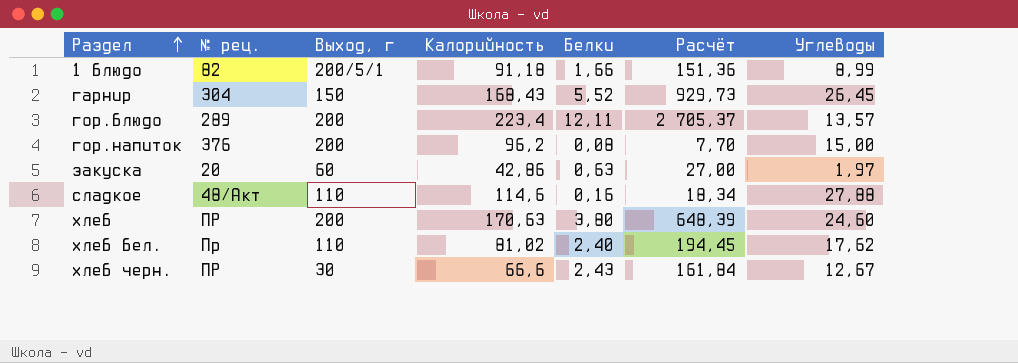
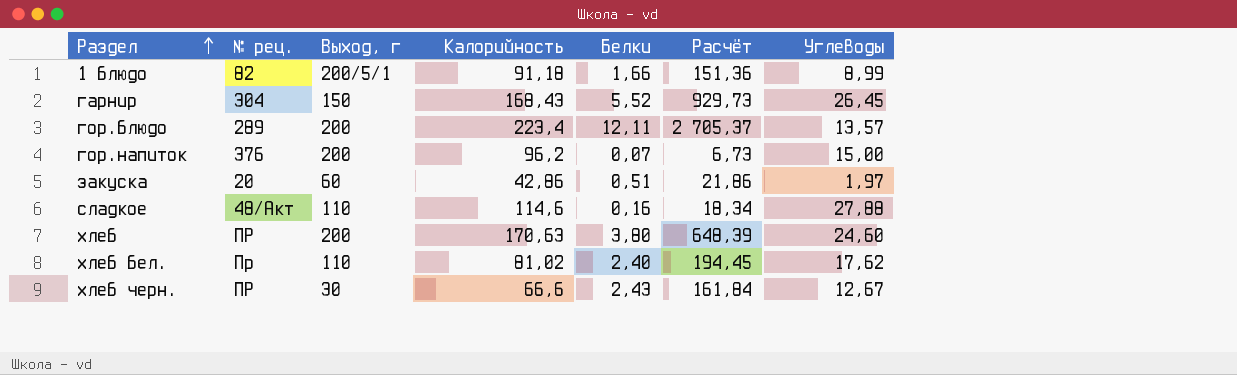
гор.напиток | Белки: 0,08 -> 0,07
гор.напиток | Расчёт: 7,70 -> 6,73
закуска | Белки: 0,63 -> 0,51
закуска | Расчёт: 27,00 -> 21,86

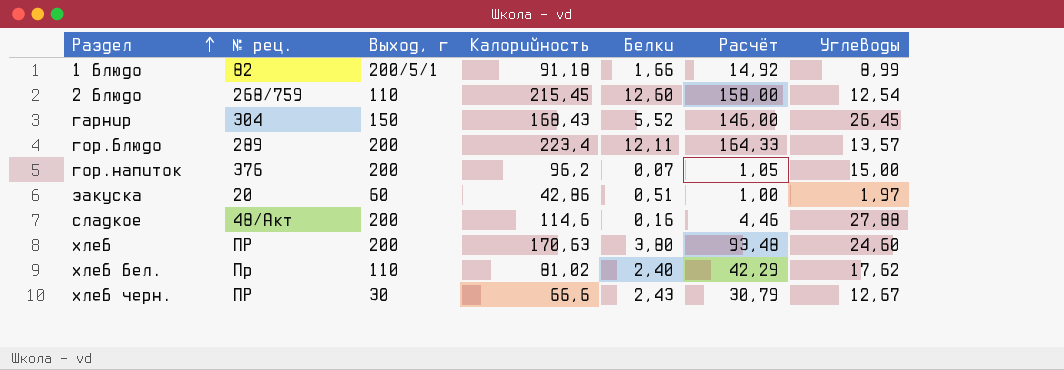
column Расчёт | formula: [Калорийность] * [Белки] -> [Белки] * [Углеводы]
row 2 блюдо: none -> 268/759 | 110 | 215,45 | 12,60 | 158,00 | 12,54
сладкое | Выход, г: 110 -> 200

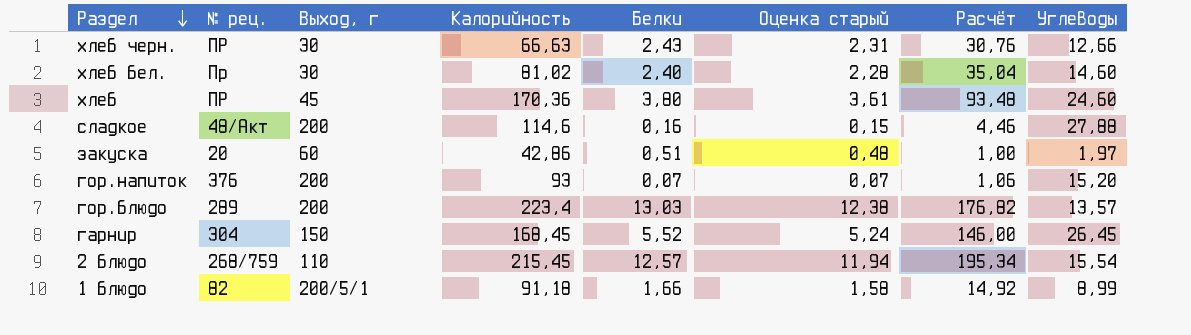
row order: Раздел ascending -> Раздел descending
column Оценка старый | formula: none -> [Белки] * 0,95
хлеб черн. | Калорийность: 66,6 -> 66,63
хлеб черн. | Расчёт: 30,79 -> 30,76
хлеб черн. | Углеводы: 12,67 -> 12,66
хлеб бел. | Выход, г: 110 -> 30
хлеб бел. | Расчёт: 42,29 -> 35,04
хлеб бел. | Углеводы: 17,62 -> 14,60
хлеб | Выход, г: 200 -> 45
хлеб | Калорийность: 170,63 -> 170,36
гор.напиток | Калорийность: 96,2 -> 93
гор.напиток | Расчёт: 1,05 -> 1,06
гор.напиток | Углеводы: 15,00 -> 15,20
гор.блюдо | Белки: 12,11 -> 13,03
гор.блюдо | Расчёт: 164,33 -> 176,82
гарнир | Калорийность: 168,43 -> 168,45
2 блюдо | Белки: 12,60 -> 12,57
2 блюдо | Расчёт: 158,00 -> 195,34
2 блюдо | Углеводы: 12,54 -> 15,54

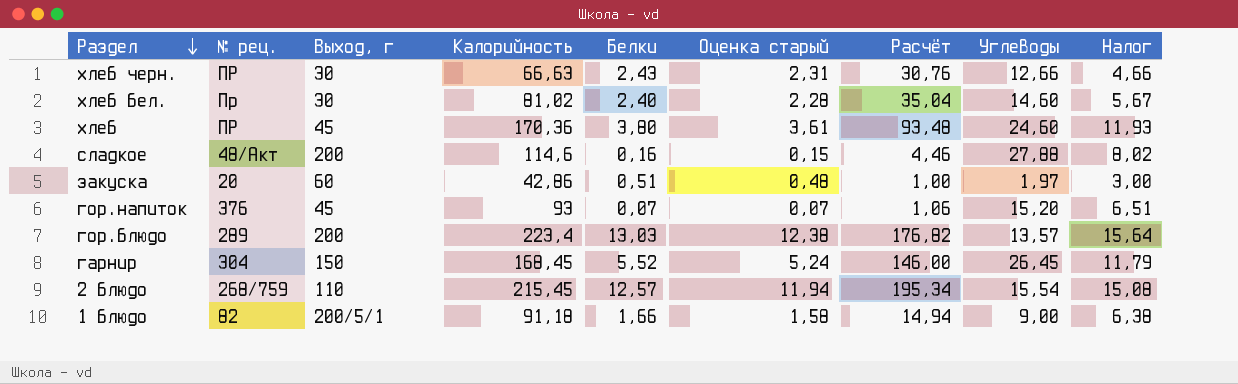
column Налог | formula: none -> [Калорийность] * 0,07
гор.напиток | Выход, г: 200 -> 45
1 блюдо | Расчёт: 14,92 -> 14,94
1 блюдо | Углеводы: 8,99 -> 9,00

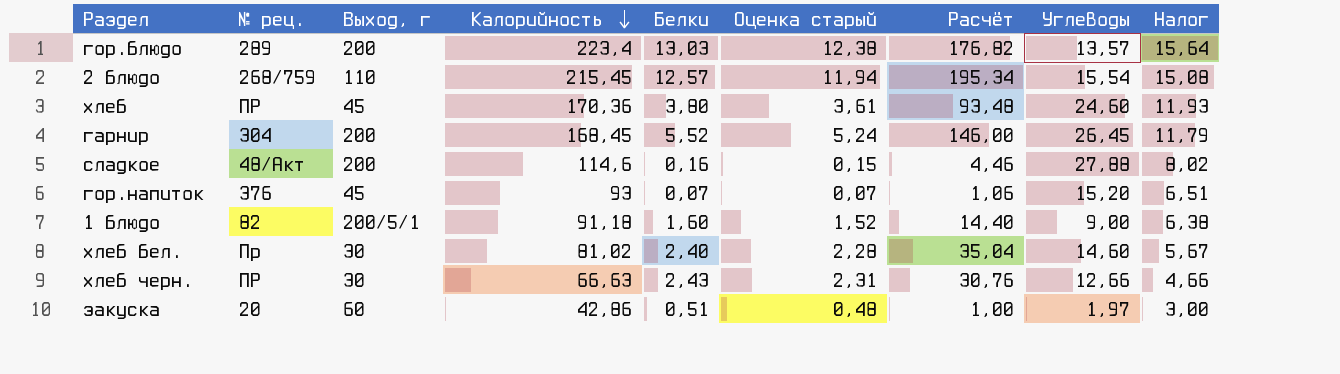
row order: Раздел descending -> Калорийность descending
гарнир | Выход, г: 150 -> 200
1 блюдо | Белки: 1,66 -> 1,60
1 блюдо | Оценка старый: 1,58 -> 1,52
1 блюдо | Расчёт: 14,94 -> 14,40

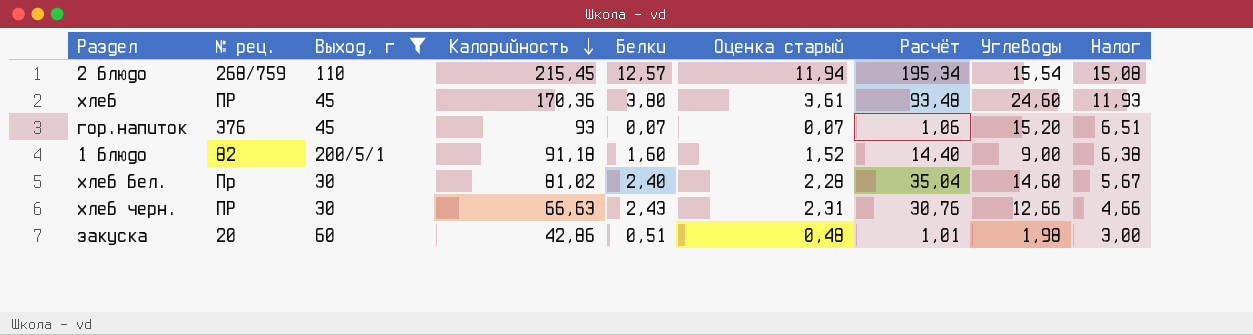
filter: none -> Выход, г != 200
закуска | Расчёт: 1,00 -> 1,01
закуска | Углеводы: 1,97 -> 1,98

